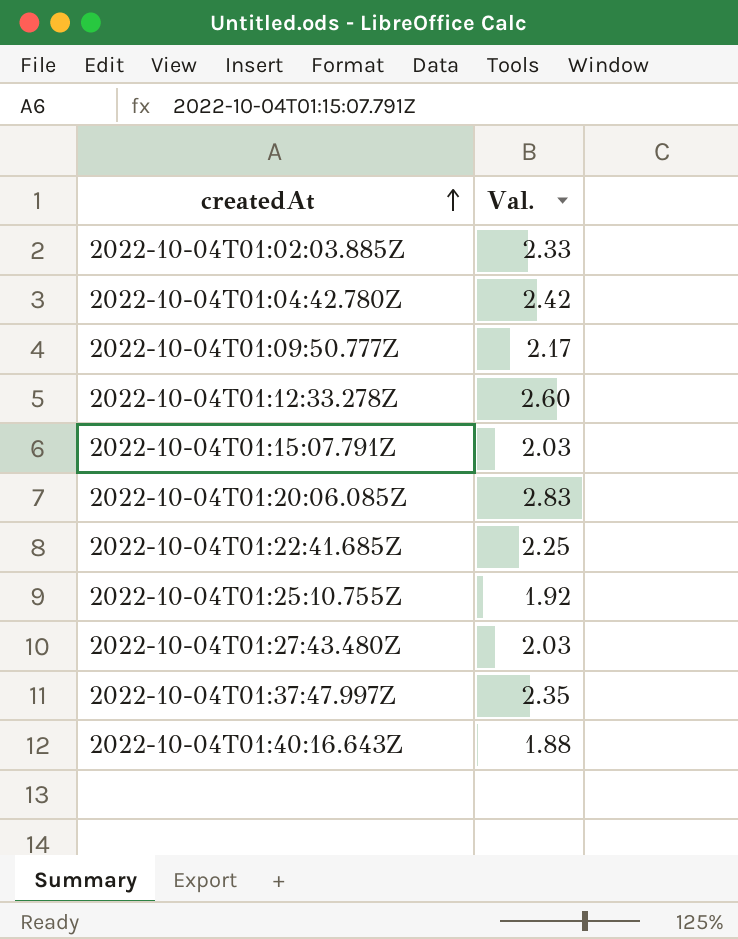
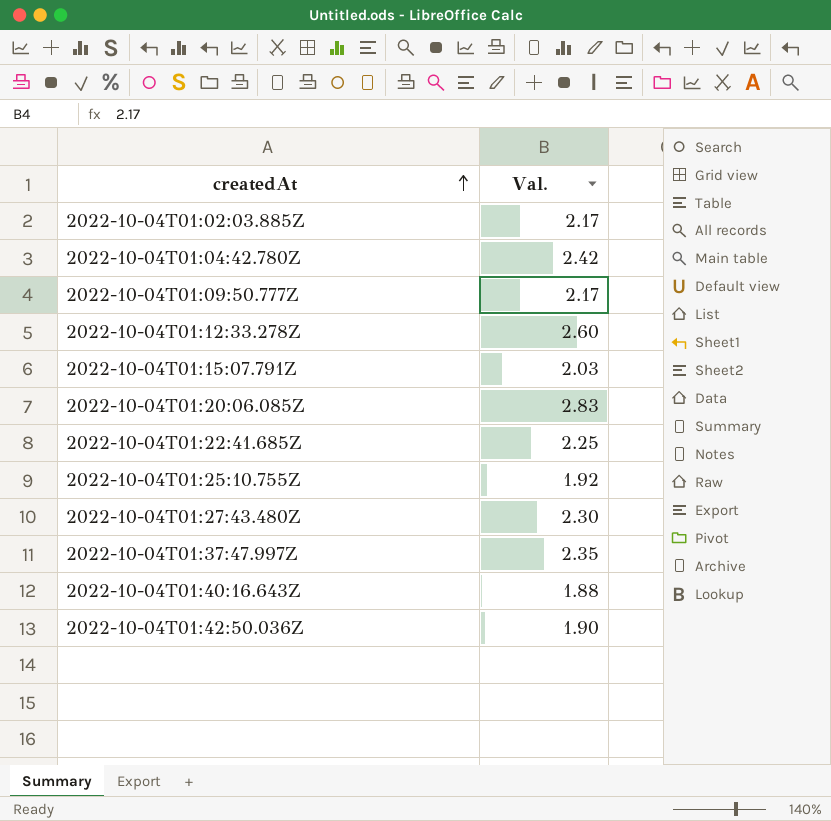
2022-10-04T01:02:03.885Z | Val.: 2.33 -> 2.17
2022-10-04T01:27:43.480Z | Val.: 2.03 -> 2.30
row 2022-10-04T01:42:50.036Z: none -> 1.90

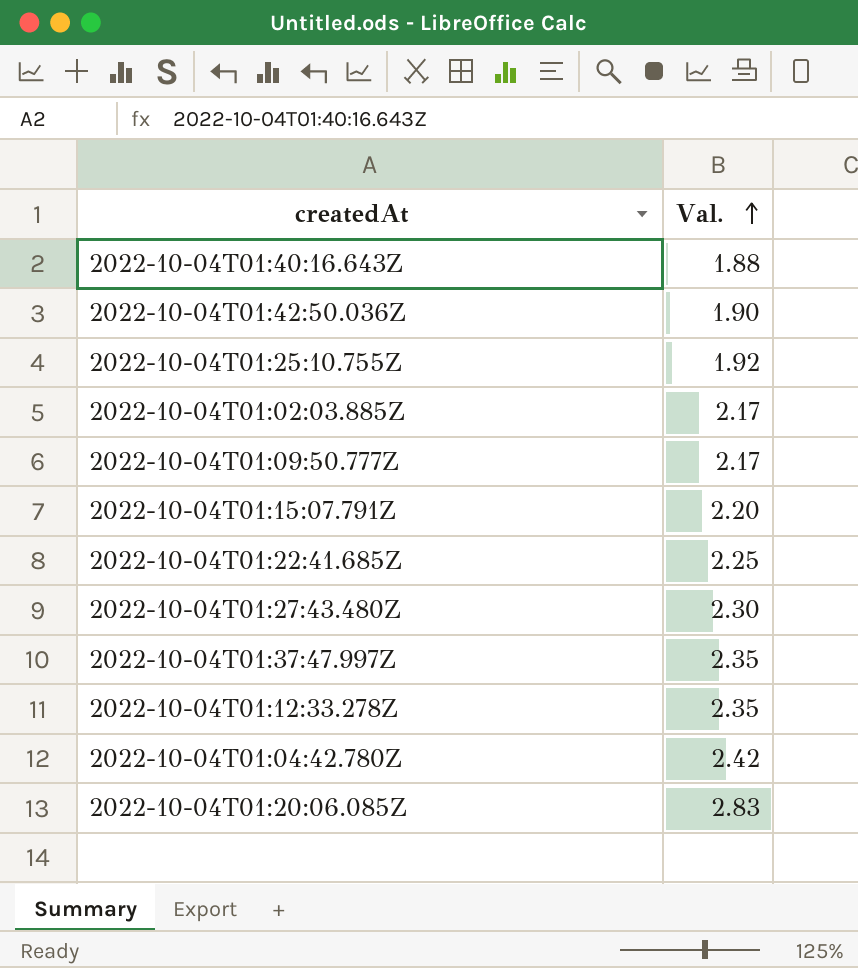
row order: createdAt ascending -> Val. ascending
2022-10-04T01:15:07.791Z | Val.: 2.03 -> 2.20
2022-10-04T01:12:33.278Z | Val.: 2.60 -> 2.35

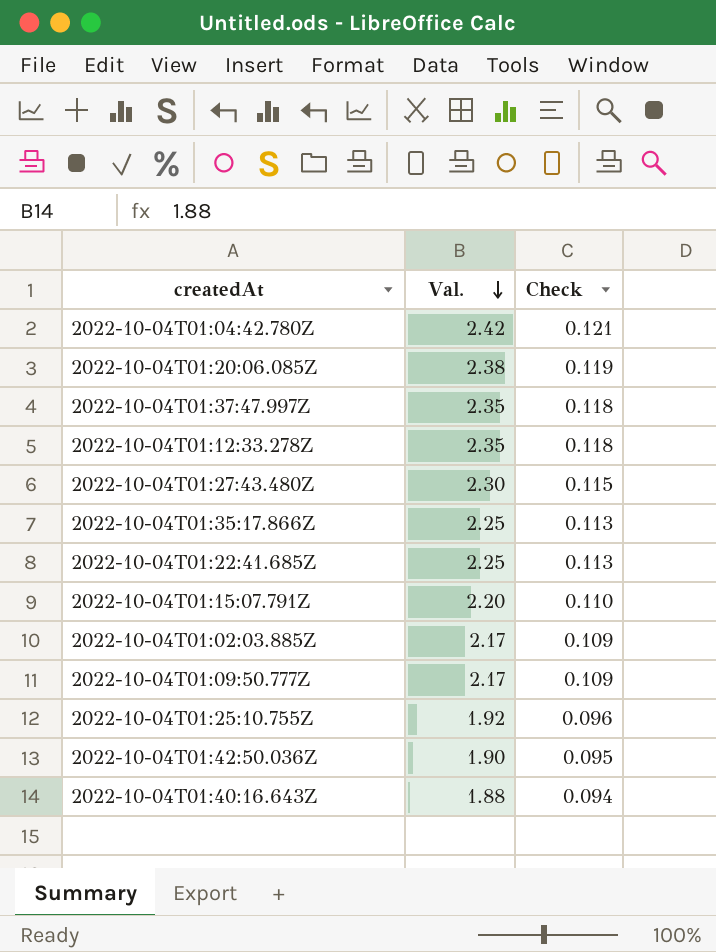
row order: Val. ascending -> Val. descending
column Check | formula: none -> [Val.] * 0.05
2022-10-04T01:20:06.085Z | Val.: 2.83 -> 2.38
row 2022-10-04T01:35:17.866Z: none -> 2.25 | 0.113

